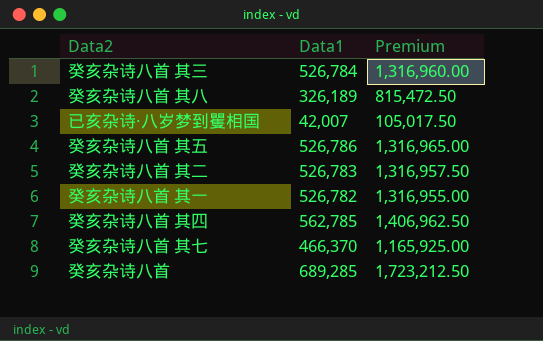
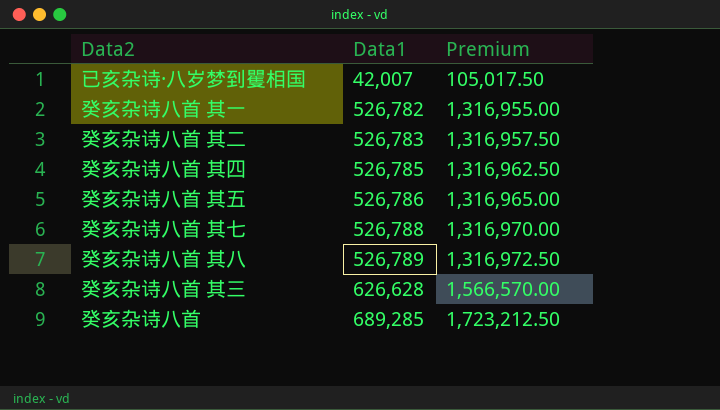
row order: none -> Data1 ascending
癸亥杂诗八首 其四 | Data1: 562,785 -> 526,785
癸亥杂诗八首 其四 | Premium: 1,406,962.50 -> 1,316,962.50
癸亥杂诗八首 其七 | Data1: 466,370 -> 526,788
癸亥杂诗八首 其七 | Premium: 1,165,925.00 -> 1,316,970.00
癸亥杂诗八首 其八 | Data1: 326,189 -> 526,789
癸亥杂诗八首 其八 | Premium: 815,472.50 -> 1,316,972.50
癸亥杂诗八首 其三 | Data1: 526,784 -> 626,628
癸亥杂诗八首 其三 | Premium: 1,316,960.00 -> 1,566,570.00

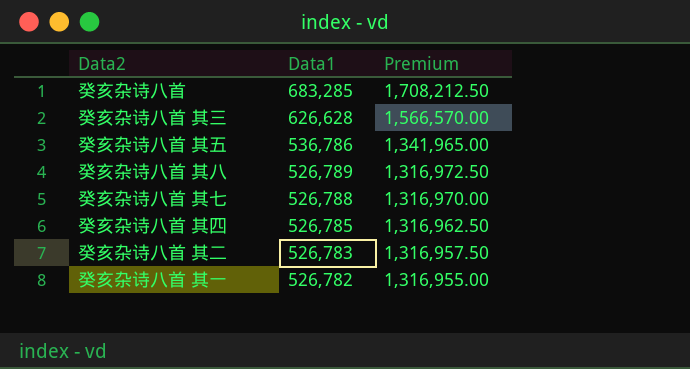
row order: Data1 ascending -> Data1 descending
row 已亥杂诗·八岁梦到矍相国: 42,007 | 105,017.50 -> none
癸亥杂诗八首 | Data1: 689,285 -> 683,285
癸亥杂诗八首 | Premium: 1,723,212.50 -> 1,708,212.50
癸亥杂诗八首 其五 | Data1: 526,786 -> 536,786
癸亥杂诗八首 其五 | Premium: 1,316,965.00 -> 1,341,965.00

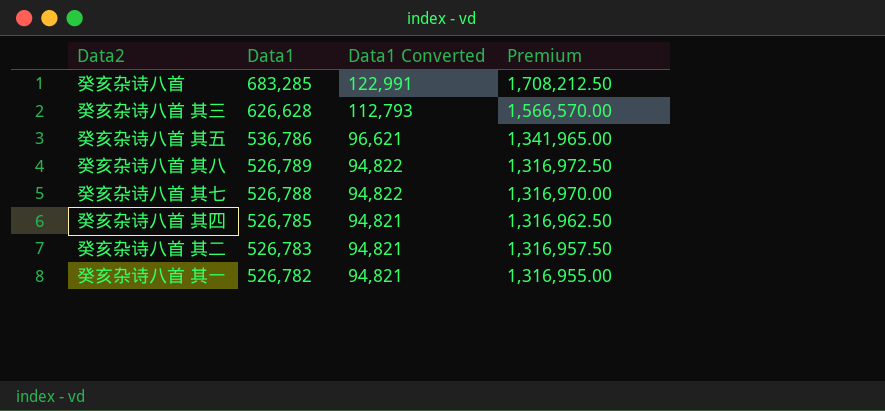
column Data1 Converted | formula: none -> [Data1] * 0.18

